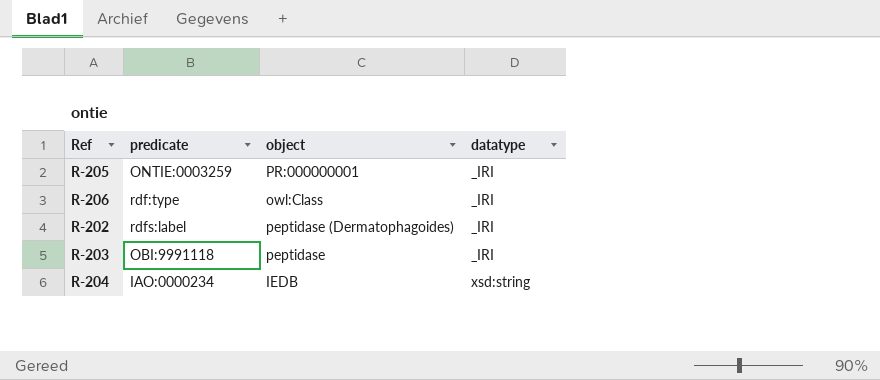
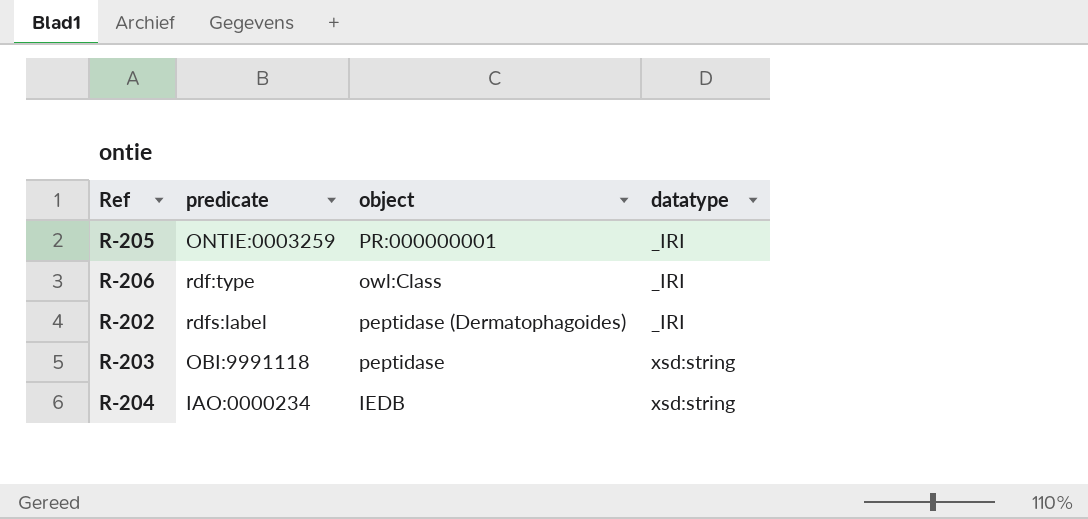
R-203 | datatype: _IRI -> xsd:string

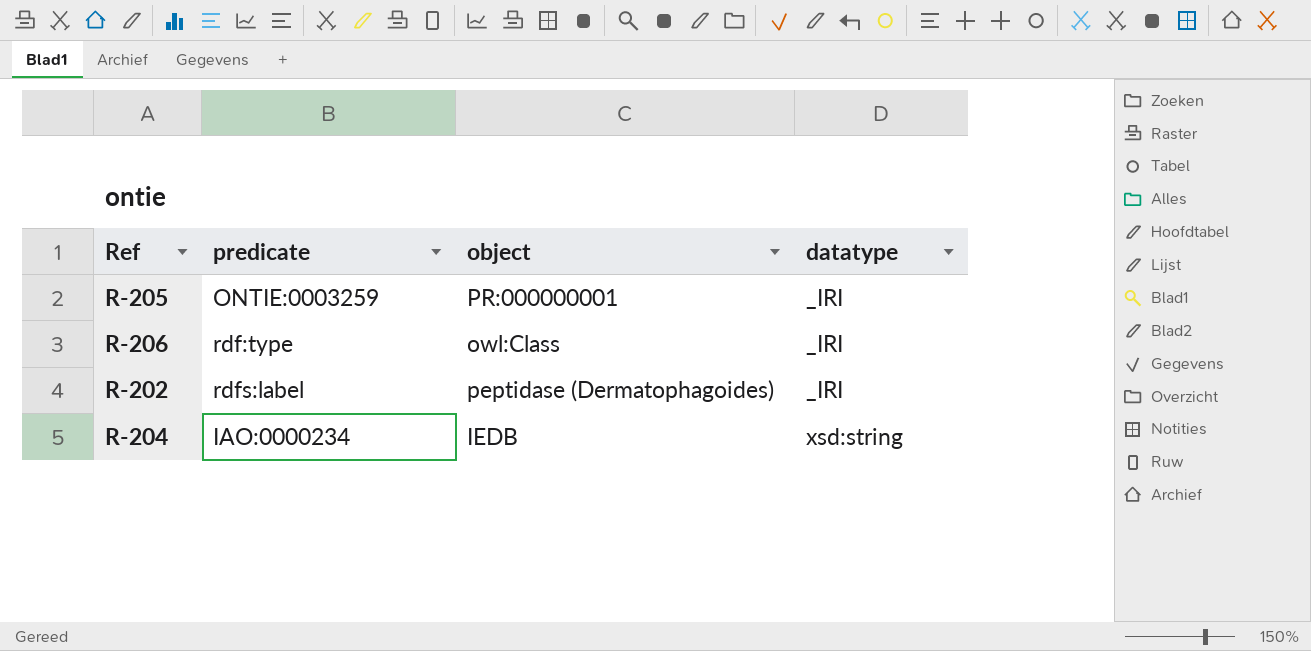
row R-203: OBI:9991118 | peptidase | xsd:string -> none

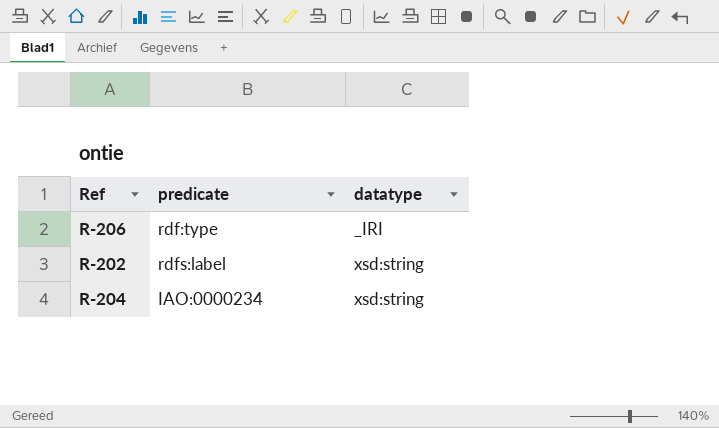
column object | position: 3 -> none
row R-205: ONTIE:0003259 | PR:000000001 | _IRI -> none
R-202 | datatype: _IRI -> xsd:string

